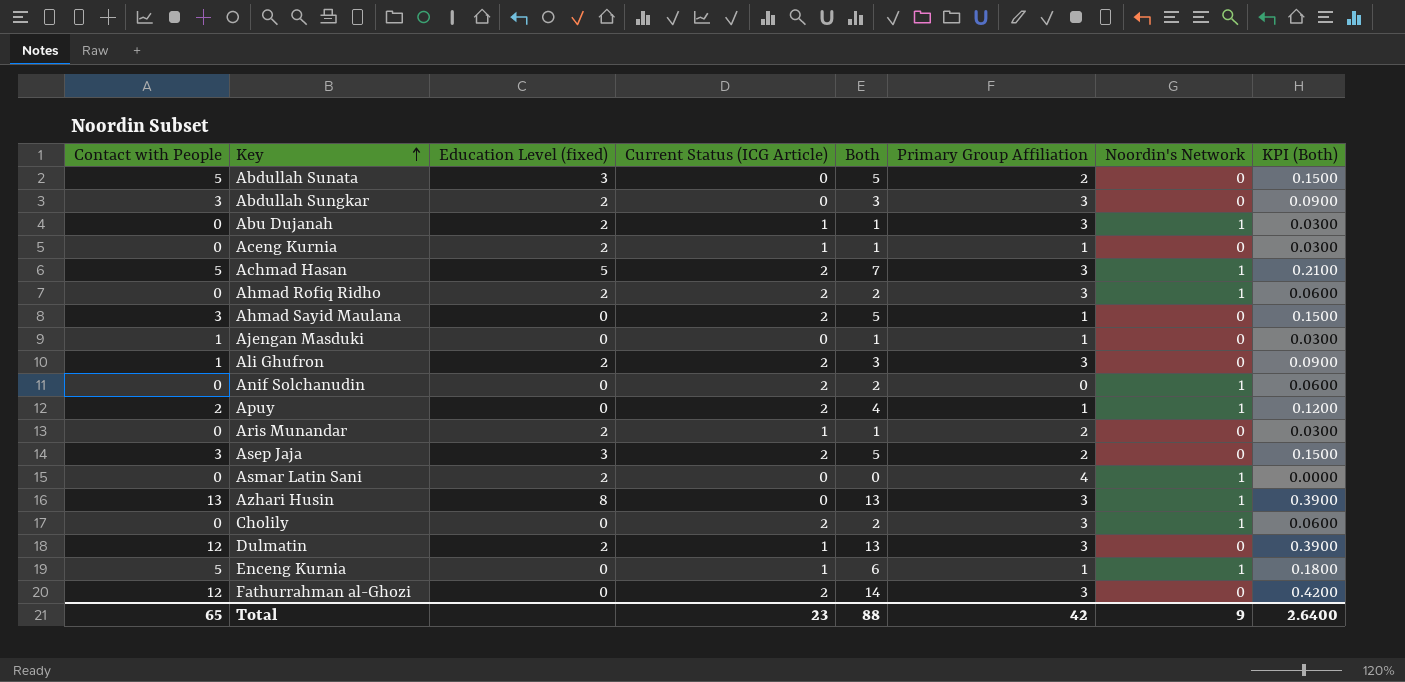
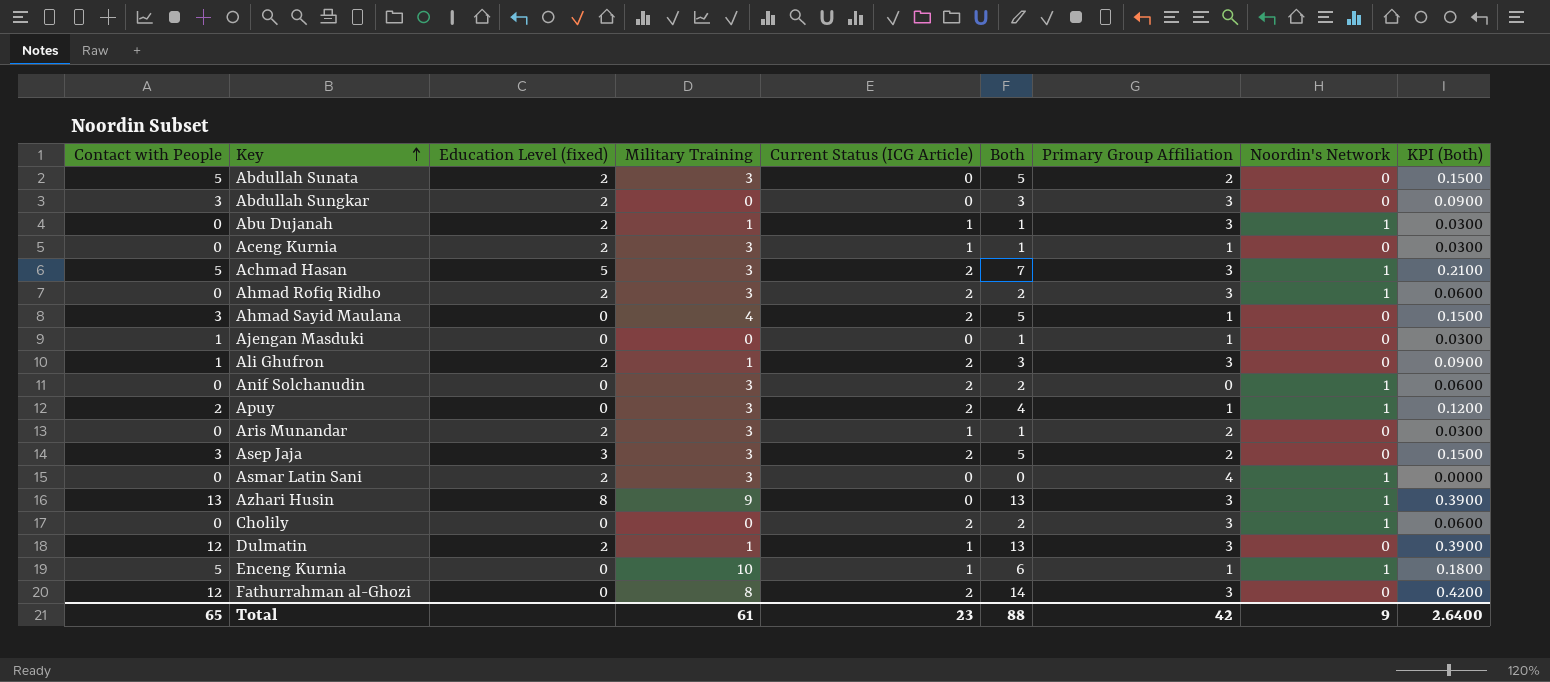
column Military Training | position: none -> 4
Abdullah Sunata | Education Level (fixed): 3 -> 2

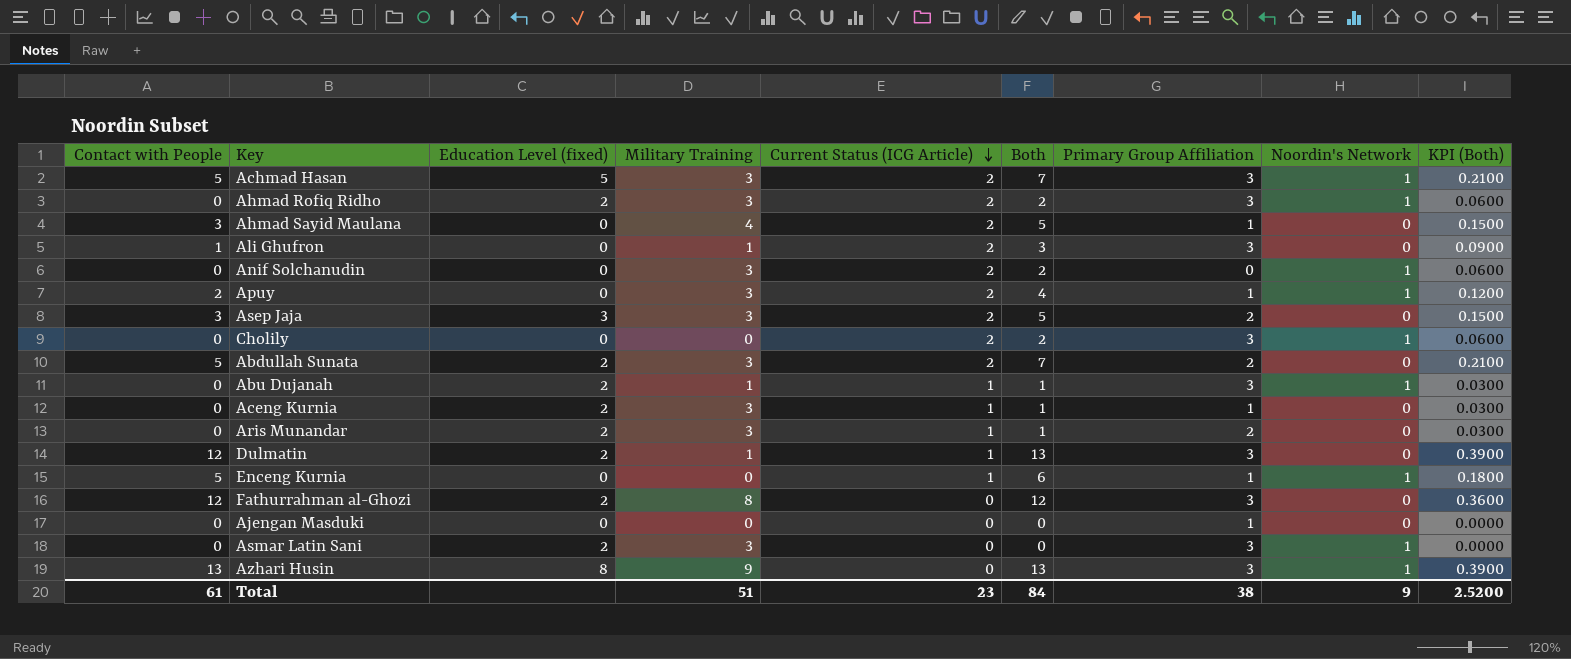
row order: Key ascending -> Current Status (ICG Article) descending
row Abdullah Sungkar: 3 | 2 | 0 | 0 | 3 | 3 | 0 | 0.0900 -> none
Ali Ghufron | Education Level (fixed): 2 -> 0
Abdullah Sunata | Current Status (ICG Article): 0 -> 2
Abdullah Sunata | Both: 5 -> 7
Abdullah Sunata | KPI (Both): 0.1500 -> 0.2100
Enceng Kurnia | Military Training: 10 -> 0
Fathurrahman al-Ghozi | Education Level (fixed): 0 -> 2
Fathurrahman al-Ghozi | Current Status (ICG Article): 2 -> 0
Fathurrahman al-Ghozi | Both: 14 -> 12
Fathurrahman al-Ghozi | KPI (Both): 0.4200 -> 0.3600
Ajengan Masduki | Contact with People: 1 -> 0
Ajengan Masduki | Both: 1 -> 0
Ajengan Masduki | KPI (Both): 0.0300 -> 0.0000
Asmar Latin Sani | Primary Group Affiliation: 4 -> 3
Total | Contact with People: 65 -> 61
Total | Military Training: 61 -> 51
Total | Both: 88 -> 84
Total | Primary Group Affiliation: 42 -> 38
Total | KPI (Both): 2.6400 -> 2.5200

